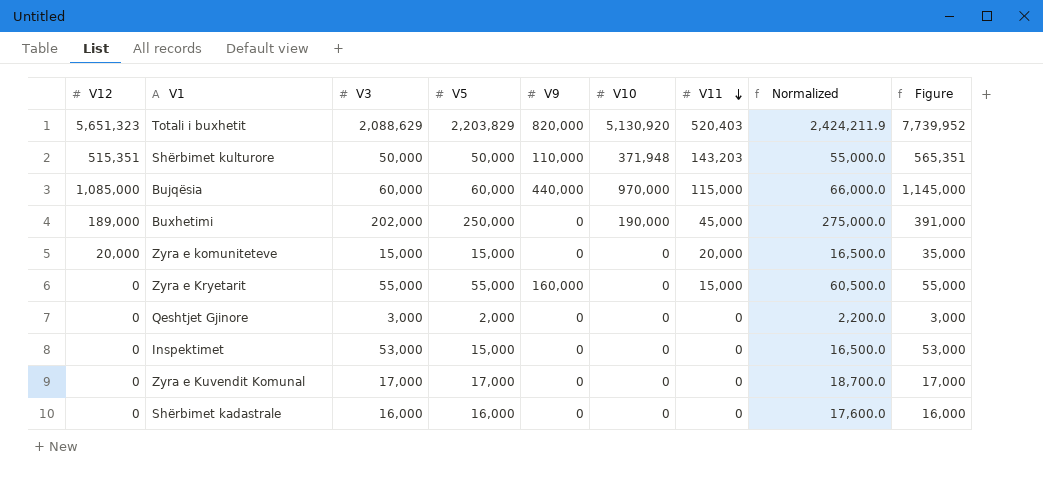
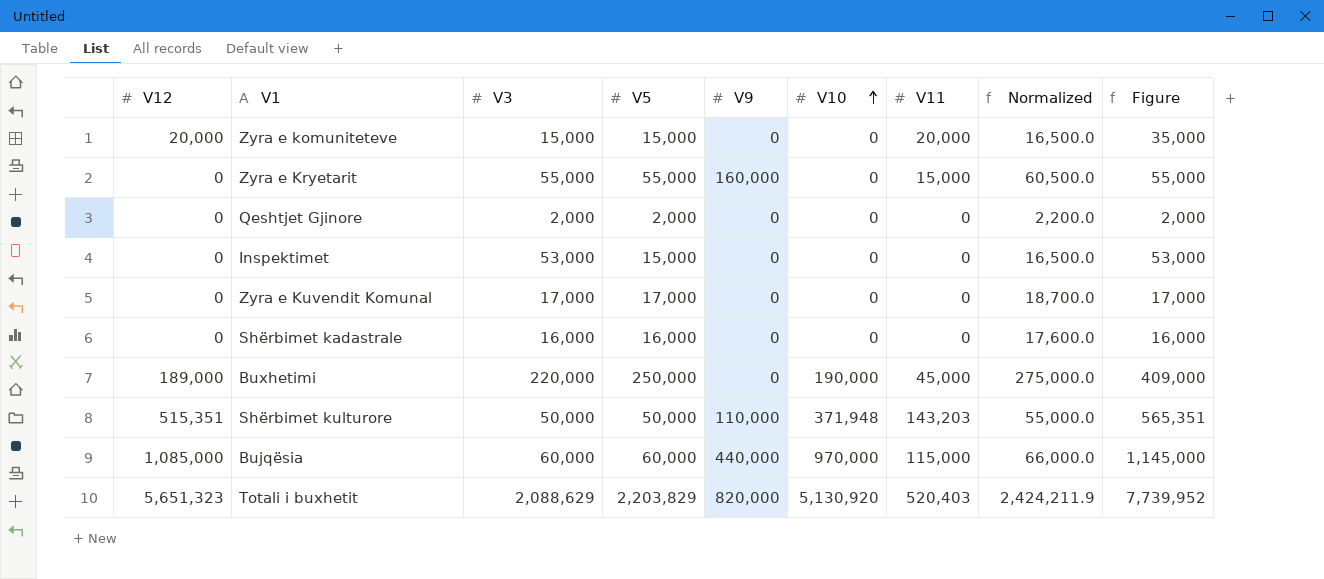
row order: V11 descending -> V10 ascending
Qeshtjet Gjinore | V3: 3,000 -> 2,000
Qeshtjet Gjinore | Figure: 3,000 -> 2,000
Buxhetimi | V3: 202,000 -> 220,000
Buxhetimi | Figure: 391,000 -> 409,000

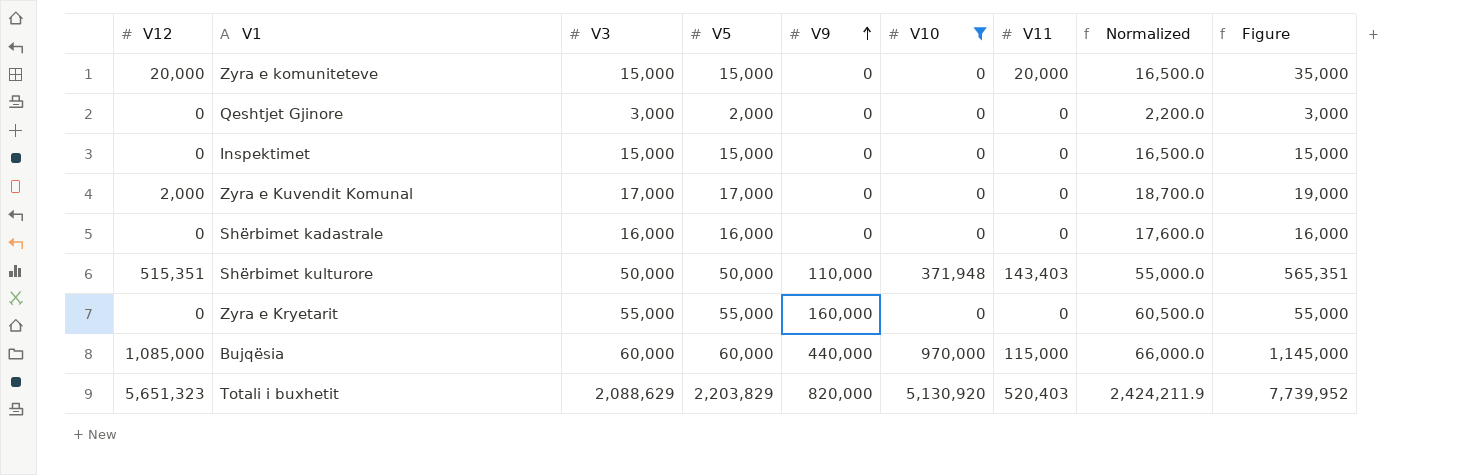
filter: none -> V10 != 190,000
row order: V10 ascending -> V9 ascending
Qeshtjet Gjinore | V3: 2,000 -> 3,000
Qeshtjet Gjinore | Figure: 2,000 -> 3,000
Inspektimet | V3: 53,000 -> 15,000
Inspektimet | Figure: 53,000 -> 15,000
Zyra e Kuvendit Komunal | V12: 0 -> 2,000
Zyra e Kuvendit Komunal | Figure: 17,000 -> 19,000
Shërbimet kulturore | V11: 143,203 -> 143,403
Zyra e Kryetarit | V11: 15,000 -> 0

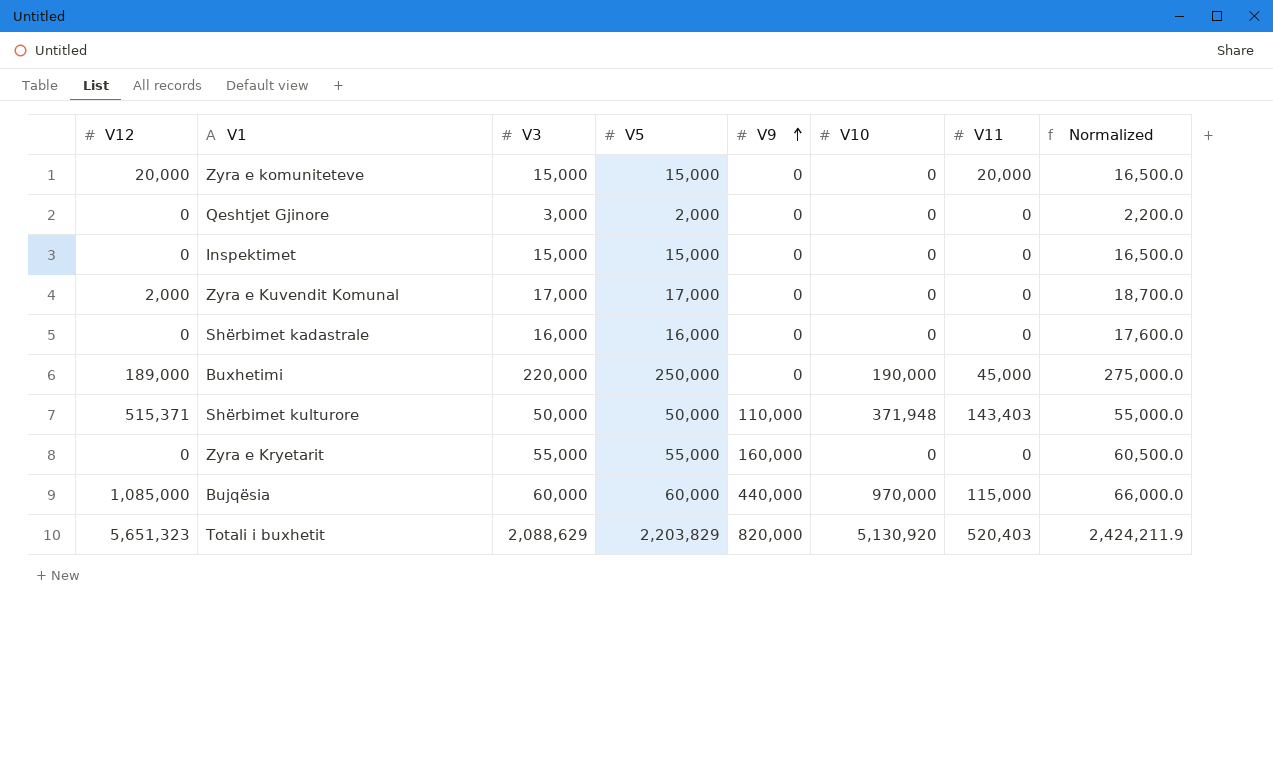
filter: V10 != 190,000 -> none
column Figure | formula: [V12] + [V3] -> none
Shërbimet kulturore | V12: 515,351 -> 515,371

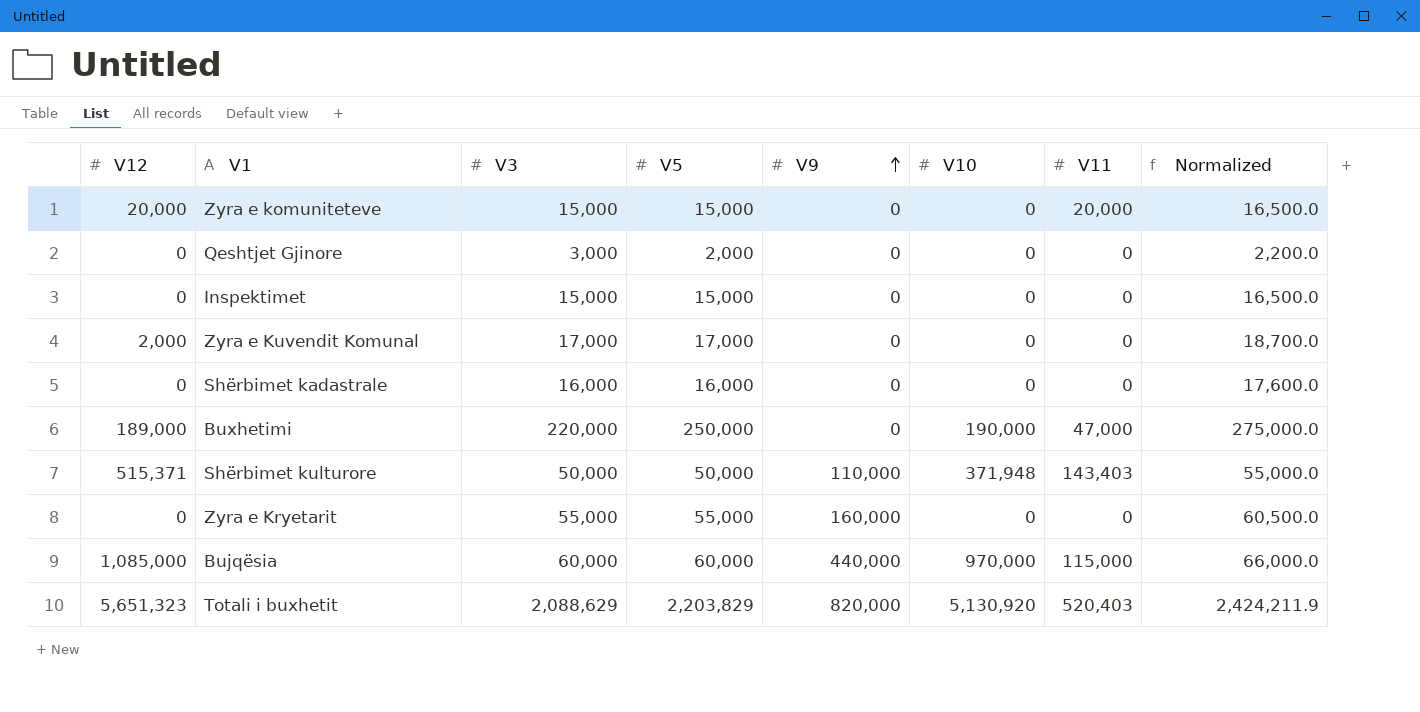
Buxhetimi | V11: 45,000 -> 47,000

